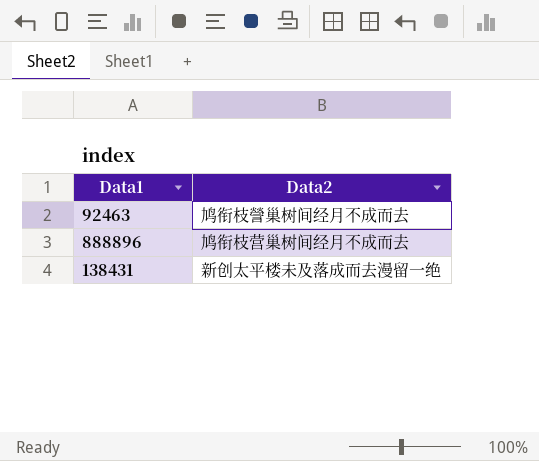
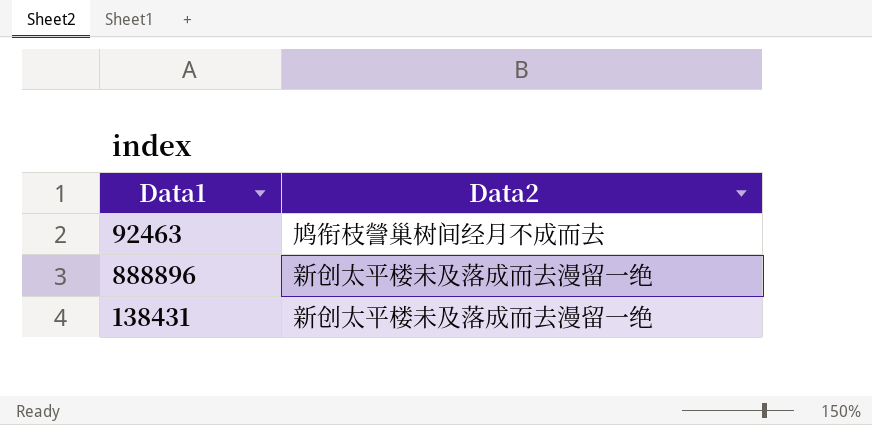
888896 | Data2: 鸠衔枝营巢树间经月不成而去 -> 新创太平楼未及落成而去漫留一绝

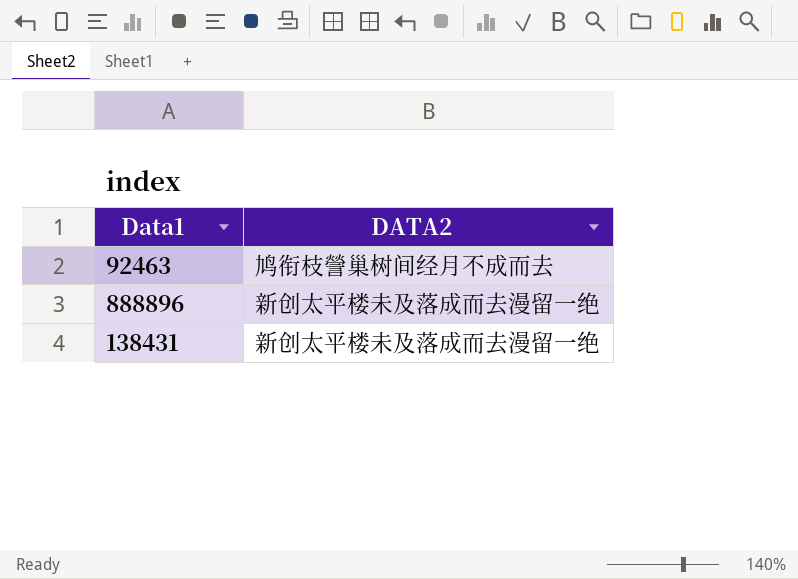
column name: Data2 -> DATA2

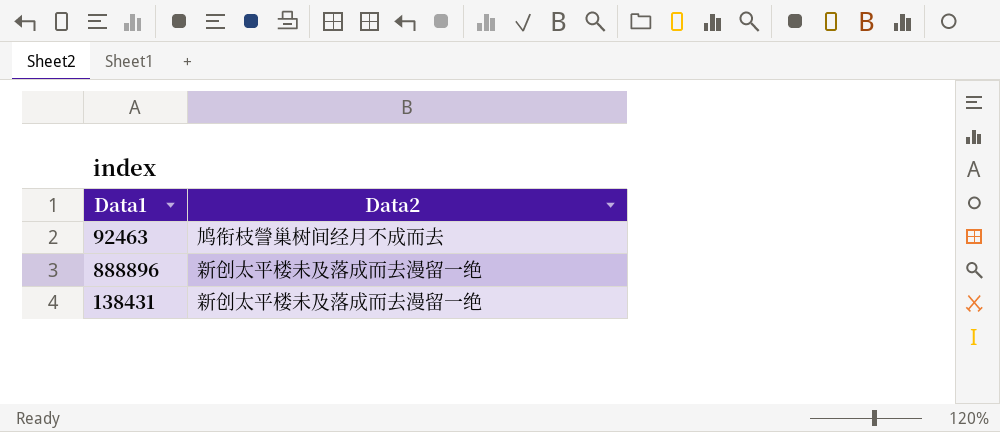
column name: DATA2 -> Data2

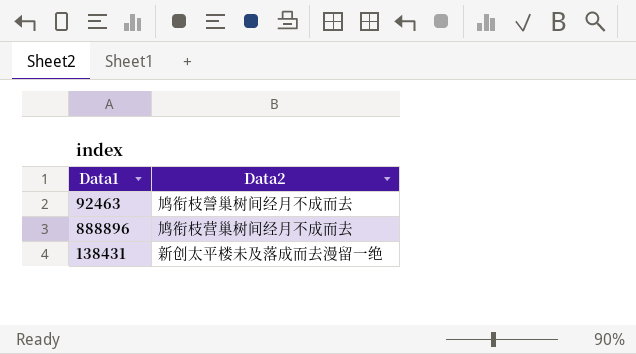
888896 | Data2: 新创太平楼未及落成而去漫留一绝 -> 鸠衔枝营巢树间经月不成而去

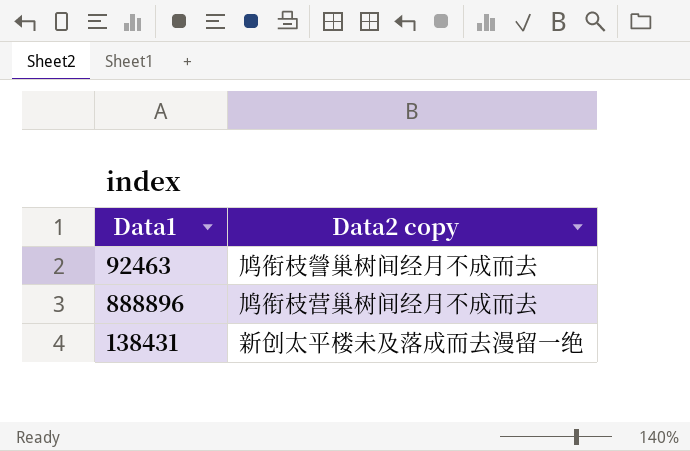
column name: Data2 -> Data2 copy

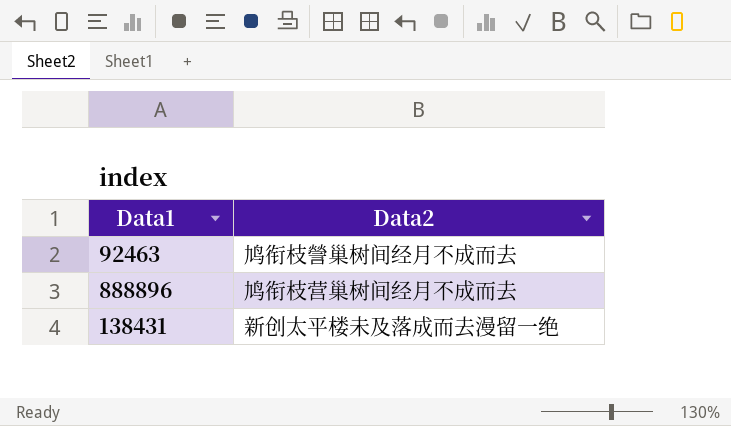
column name: Data2 copy -> Data2

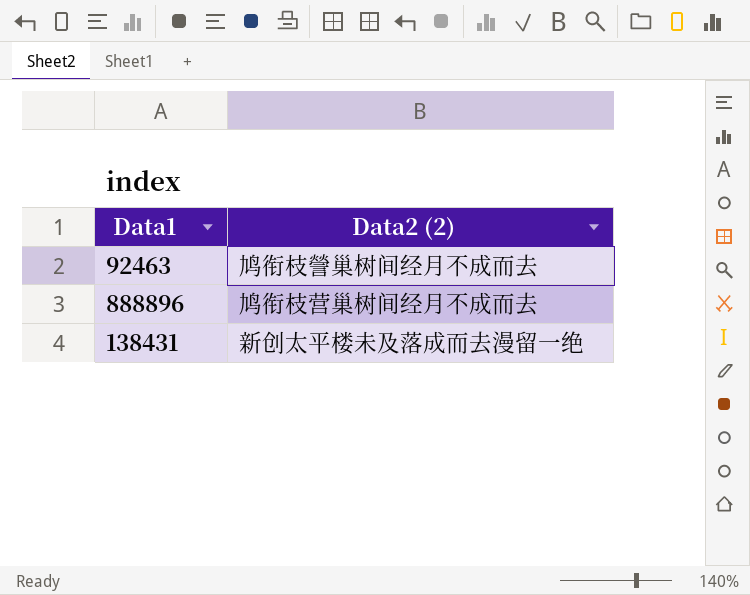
column name: Data2 -> Data2 (2)

